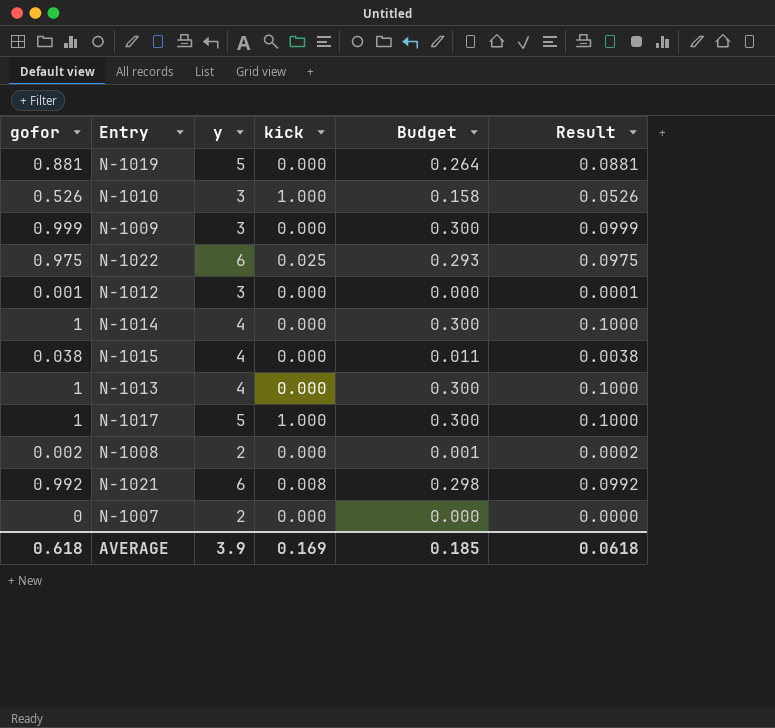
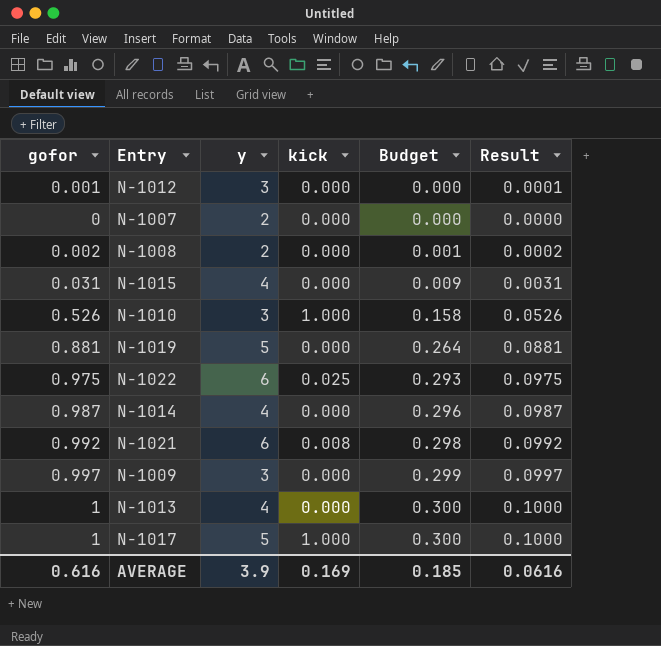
row order: none -> Budget ascending
N-1015 | gofor: 0.038 -> 0.031
N-1015 | Budget: 0.011 -> 0.009
N-1015 | Result: 0.0038 -> 0.0031
N-1014 | gofor: 1 -> 0.987
N-1014 | Budget: 0.300 -> 0.296
N-1014 | Result: 0.1000 -> 0.0987
N-1009 | gofor: 0.999 -> 0.997
N-1009 | Budget: 0.300 -> 0.299
N-1009 | Result: 0.0999 -> 0.0997
AVERAGE | gofor: 0.618 -> 0.616
AVERAGE | Result: 0.0618 -> 0.0616

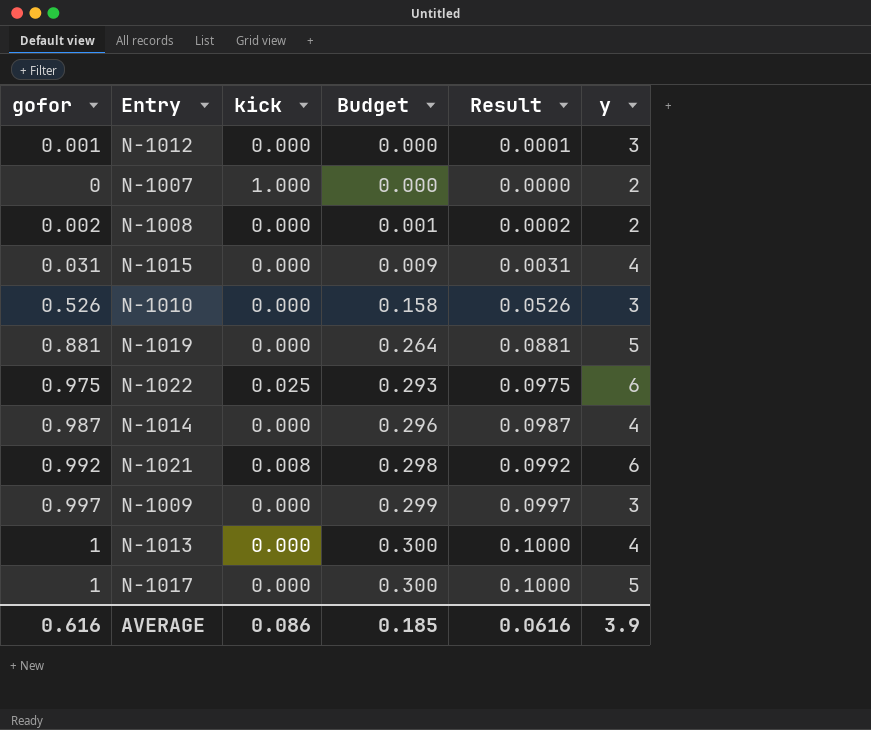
column y | position: 3 -> 6
N-1007 | kick: 0.000 -> 1.000
N-1010 | kick: 1.000 -> 0.000
N-1017 | kick: 1.000 -> 0.000
AVERAGE | kick: 0.169 -> 0.086

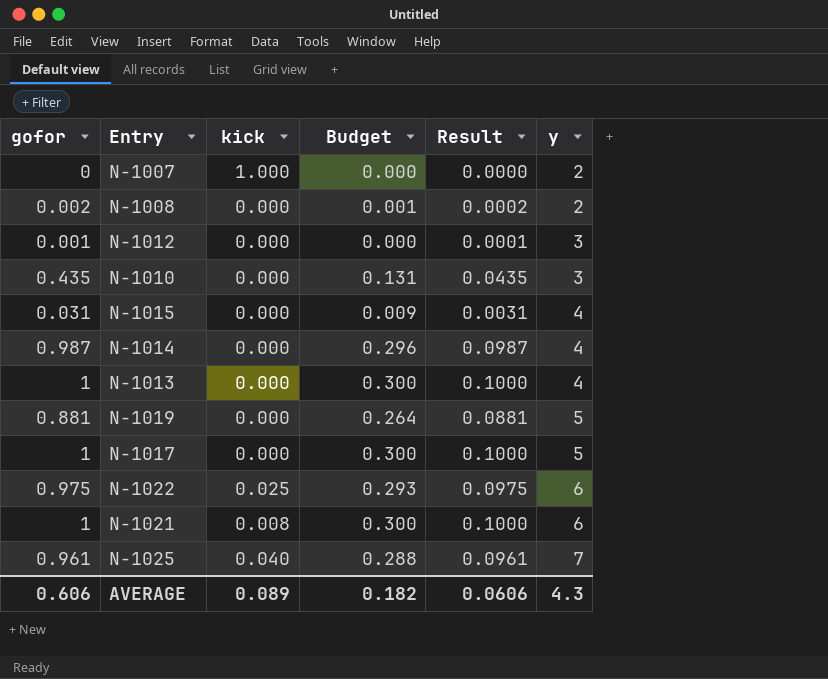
row order: Budget ascending -> y ascending
row N-1009: 0.997 | 0.000 | 0.299 | 0.0997 | 3 -> none
N-1010 | gofor: 0.526 -> 0.435
N-1010 | Budget: 0.158 -> 0.131
N-1010 | Result: 0.0526 -> 0.0435
N-1021 | gofor: 0.992 -> 1
N-1021 | Budget: 0.298 -> 0.300
N-1021 | Result: 0.0992 -> 0.1000
row N-1025: none -> 0.961 | 0.040 | 0.288 | 0.0961 | 7
AVERAGE | gofor: 0.616 -> 0.606
AVERAGE | kick: 0.086 -> 0.089
AVERAGE | Budget: 0.185 -> 0.182
AVERAGE | Result: 0.0616 -> 0.0606
AVERAGE | y: 3.9 -> 4.3

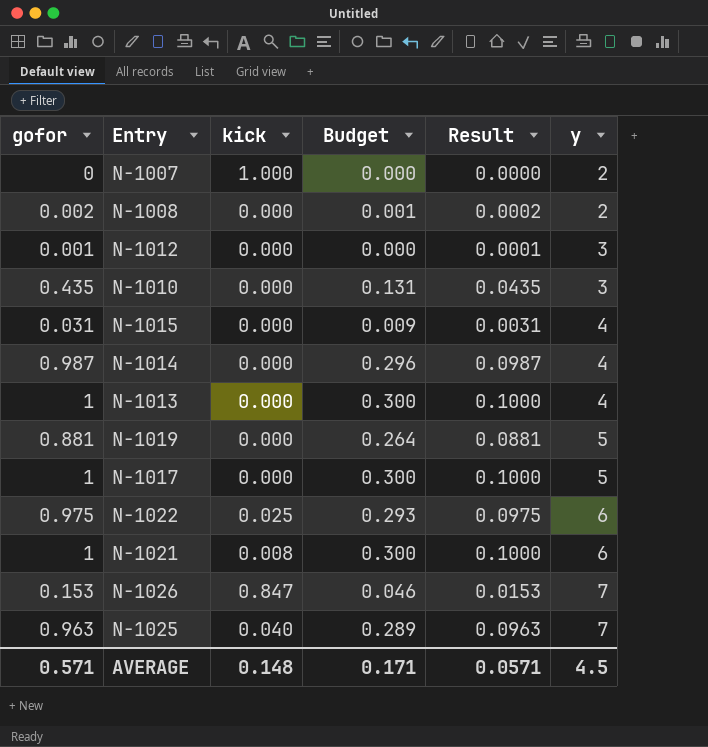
row N-1026: none -> 0.153 | 0.847 | 0.046 | 0.0153 | 7
N-1025 | gofor: 0.961 -> 0.963
N-1025 | Budget: 0.288 -> 0.289
N-1025 | Result: 0.0961 -> 0.0963
AVERAGE | gofor: 0.606 -> 0.571
AVERAGE | kick: 0.089 -> 0.148
AVERAGE | Budget: 0.182 -> 0.171
AVERAGE | Result: 0.0606 -> 0.0571
AVERAGE | y: 4.3 -> 4.5

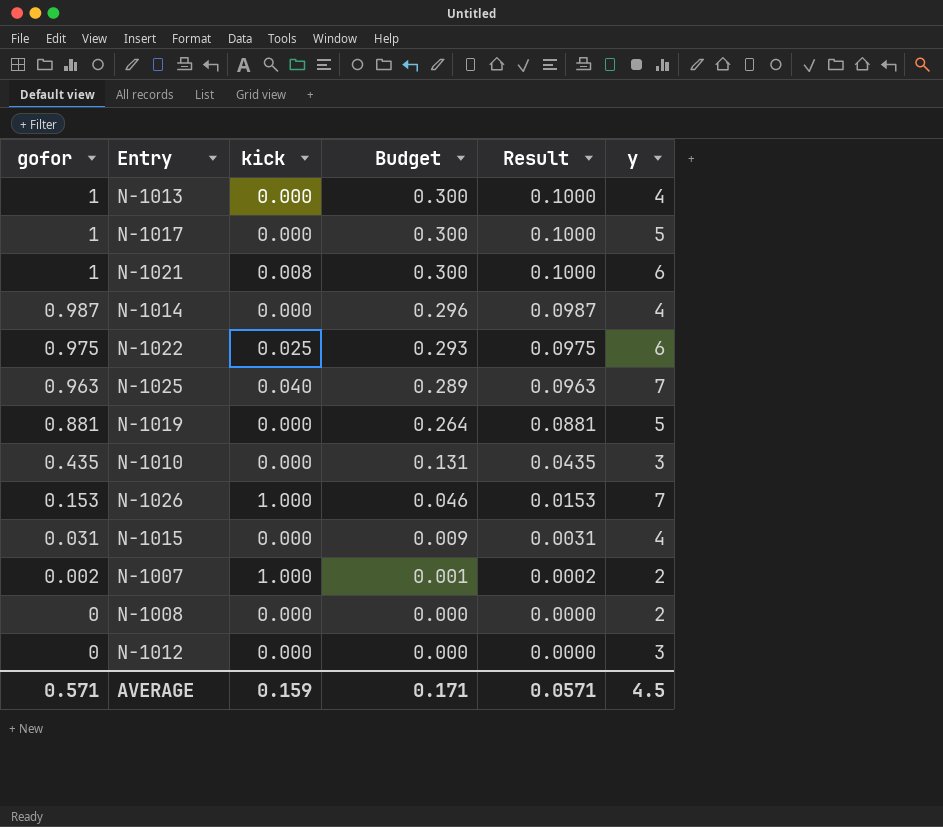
row order: y ascending -> gofor descending
N-1026 | kick: 0.847 -> 1.000
N-1007 | gofor: 0 -> 0.002
N-1007 | Budget: 0.000 -> 0.001
N-1007 | Result: 0.0000 -> 0.0002
N-1008 | gofor: 0.002 -> 0
N-1008 | Budget: 0.001 -> 0.000
N-1008 | Result: 0.0002 -> 0.0000
N-1012 | gofor: 0.001 -> 0
N-1012 | Result: 0.0001 -> 0.0000
AVERAGE | kick: 0.148 -> 0.159

